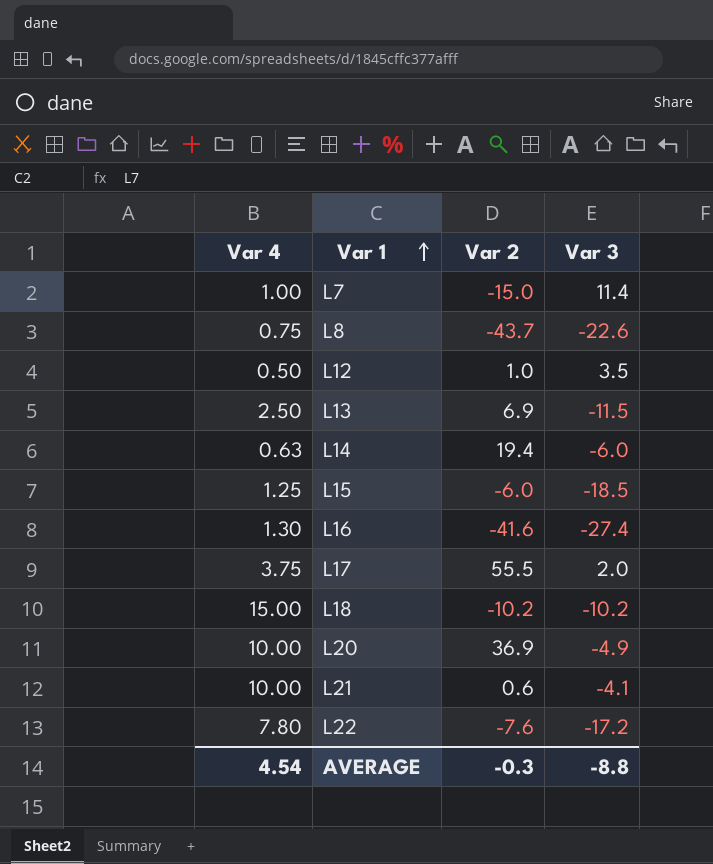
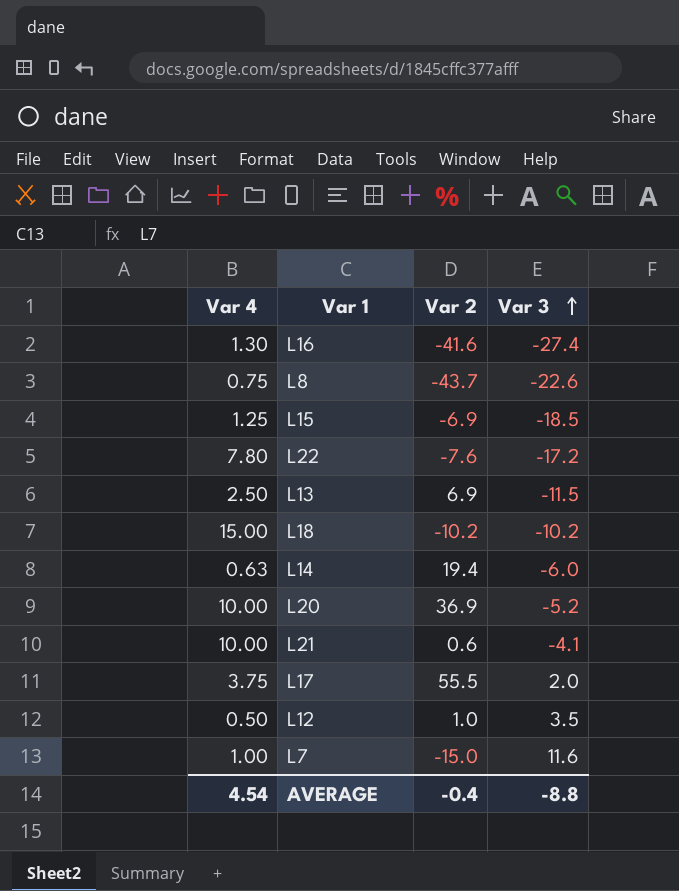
row order: Var 1 ascending -> Var 3 ascending
L15 | Var 2: -6.0 -> -6.9
L20 | Var 3: -4.9 -> -5.2
L7 | Var 3: 11.4 -> 11.6
AVERAGE | Var 2: -0.3 -> -0.4

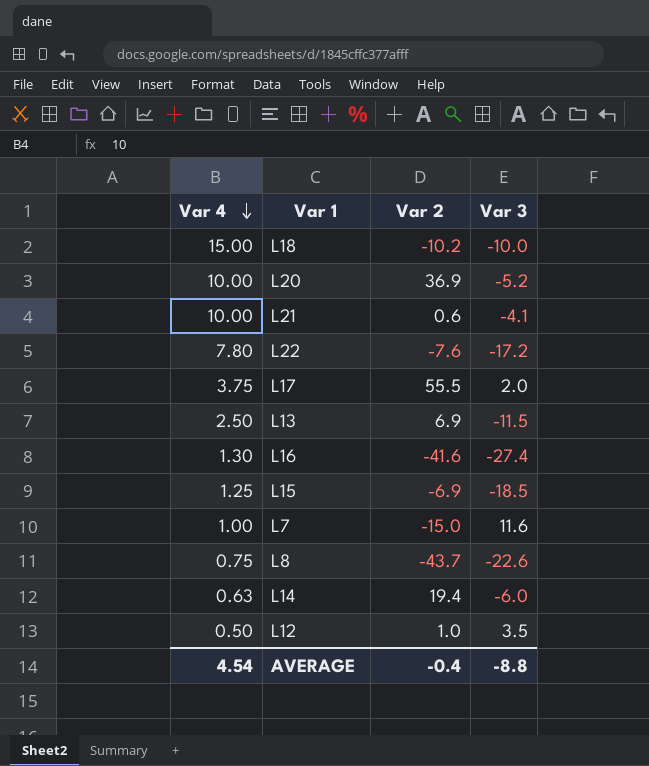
row order: Var 3 ascending -> Var 4 descending
L18 | Var 3: -10.2 -> -10.0

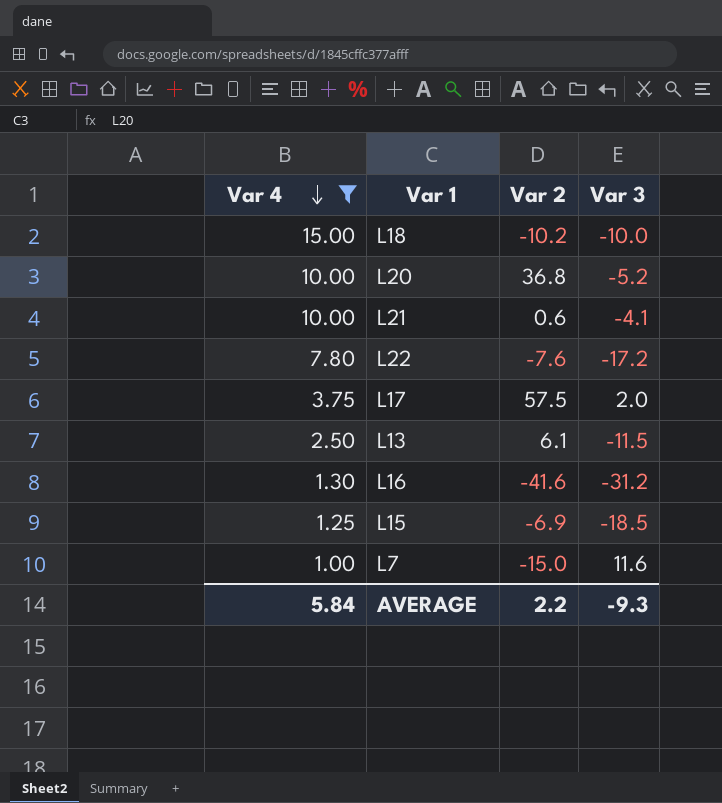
filter: none -> Var 4 >= 1.00
L20 | Var 2: 36.9 -> 36.8
L17 | Var 2: 55.5 -> 57.5
L13 | Var 2: 6.9 -> 6.1
L16 | Var 3: -27.4 -> -31.2
AVERAGE | Var 4: 4.54 -> 5.84
AVERAGE | Var 2: -0.4 -> 2.2
AVERAGE | Var 3: -8.8 -> -9.3

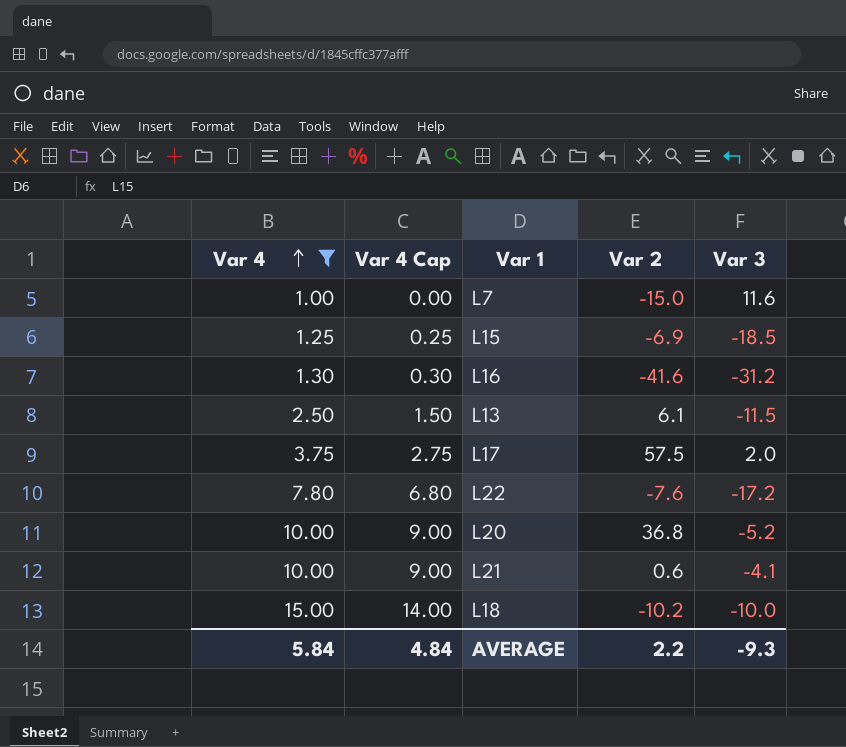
row order: Var 4 descending -> Var 4 ascending
column Var 4 Cap | formula: none -> [Var 4] - 1

